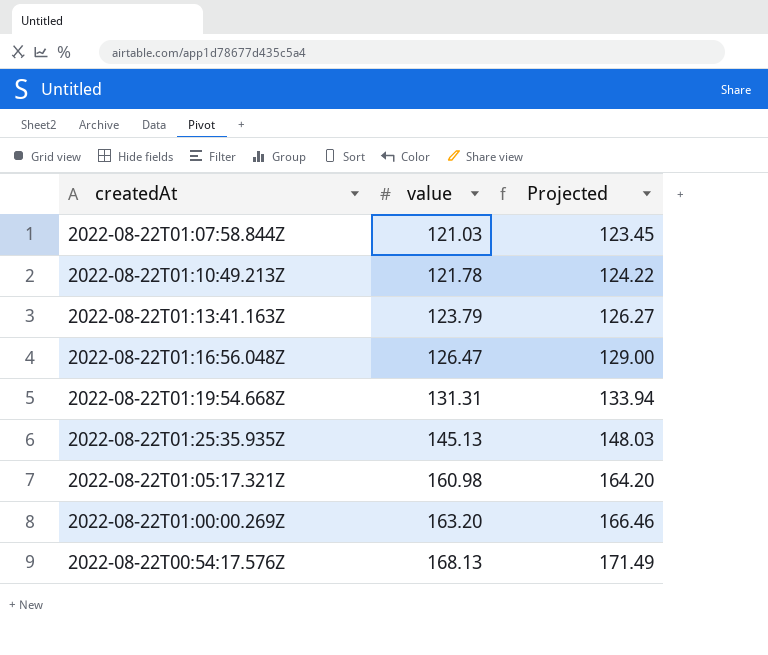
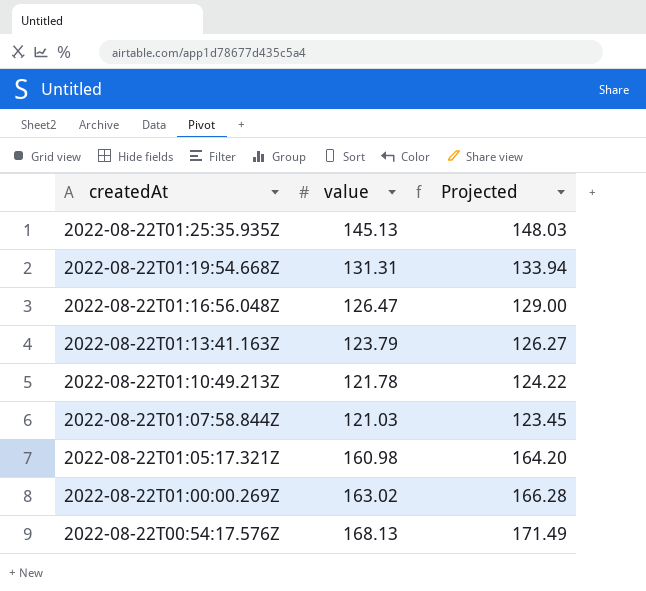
row order: value ascending -> createdAt descending
2022-08-22T01:00:00.269Z | value: 163.20 -> 163.02
2022-08-22T01:00:00.269Z | Projected: 166.46 -> 166.28

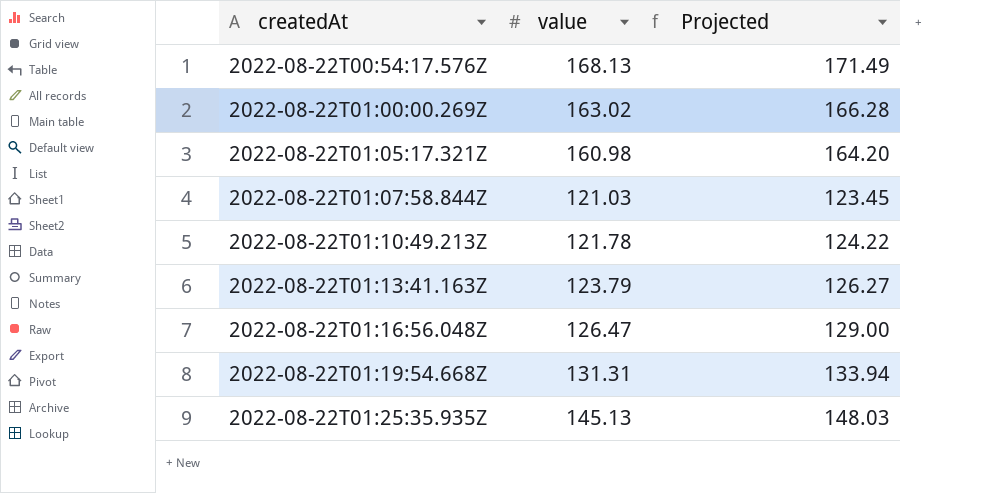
row order: createdAt descending -> createdAt ascending

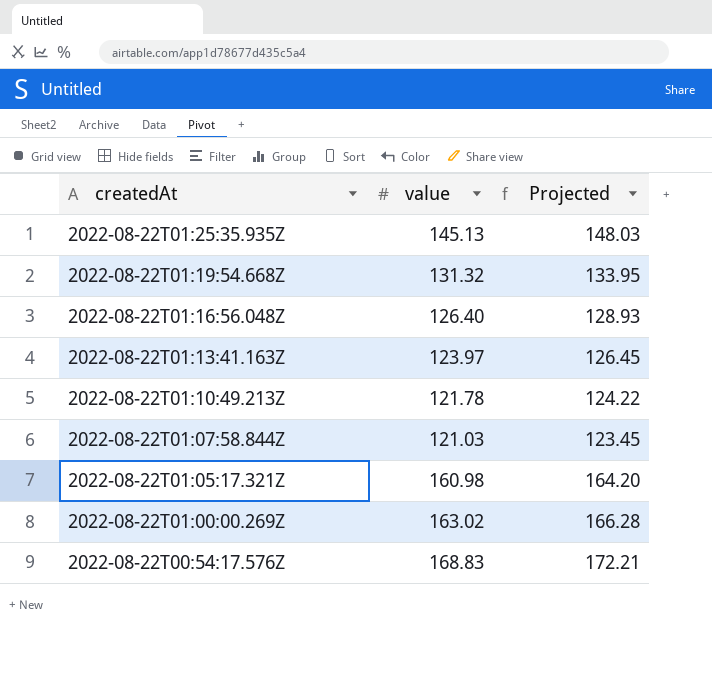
row order: createdAt ascending -> createdAt descending
2022-08-22T01:19:54.668Z | value: 131.31 -> 131.32
2022-08-22T01:19:54.668Z | Projected: 133.94 -> 133.95
2022-08-22T01:16:56.048Z | value: 126.47 -> 126.40
2022-08-22T01:16:56.048Z | Projected: 129.00 -> 128.93
2022-08-22T01:13:41.163Z | value: 123.79 -> 123.97
2022-08-22T01:13:41.163Z | Projected: 126.27 -> 126.45
2022-08-22T00:54:17.576Z | value: 168.13 -> 168.83
2022-08-22T00:54:17.576Z | Projected: 171.49 -> 172.21

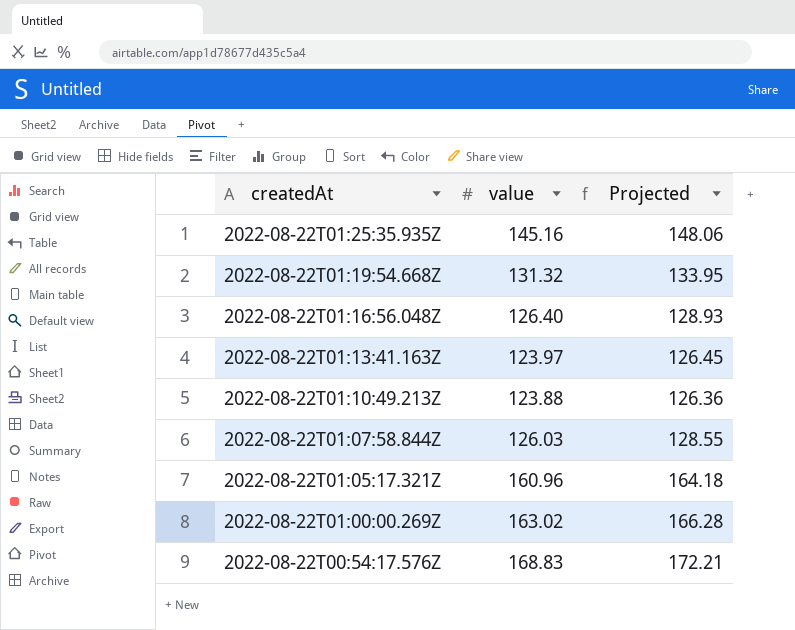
2022-08-22T01:25:35.935Z | value: 145.13 -> 145.16
2022-08-22T01:25:35.935Z | Projected: 148.03 -> 148.06
2022-08-22T01:10:49.213Z | value: 121.78 -> 123.88
2022-08-22T01:10:49.213Z | Projected: 124.22 -> 126.36
2022-08-22T01:07:58.844Z | value: 121.03 -> 126.03
2022-08-22T01:07:58.844Z | Projected: 123.45 -> 128.55
2022-08-22T01:05:17.321Z | value: 160.98 -> 160.96
2022-08-22T01:05:17.321Z | Projected: 164.20 -> 164.18

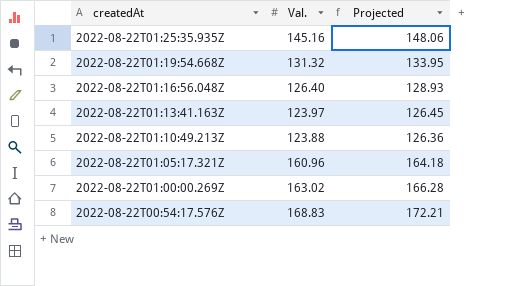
column name: value -> Val.
row 2022-08-22T01:07:58.844Z: 126.03 | 128.55 -> none

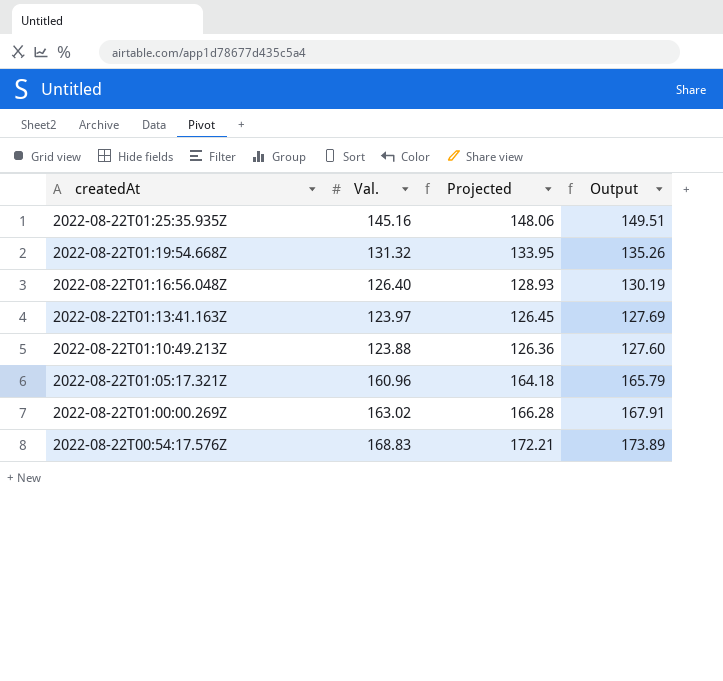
column Output | formula: none -> [Val.] * 1.03

